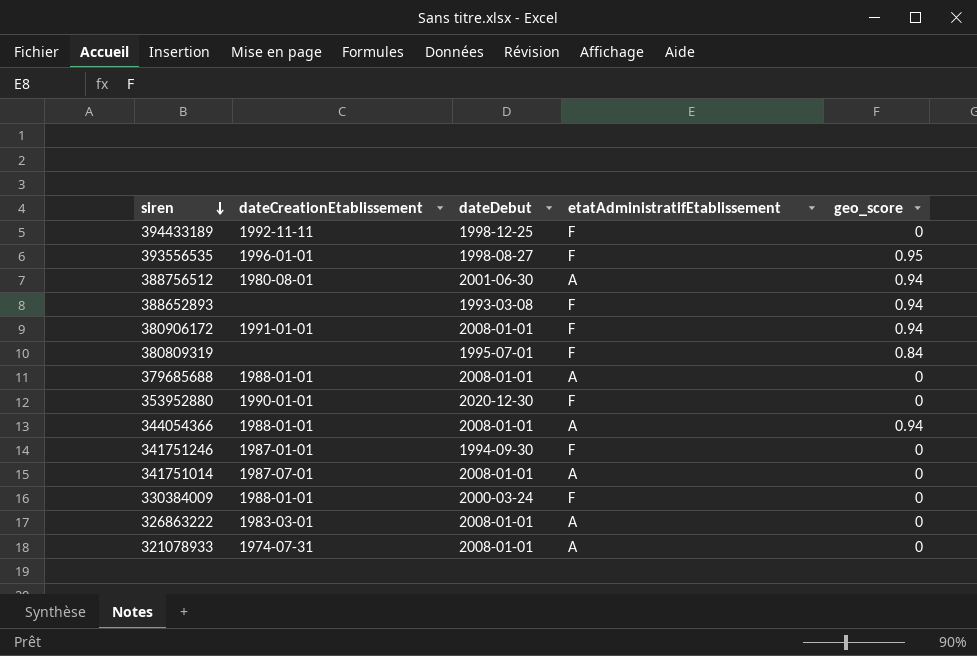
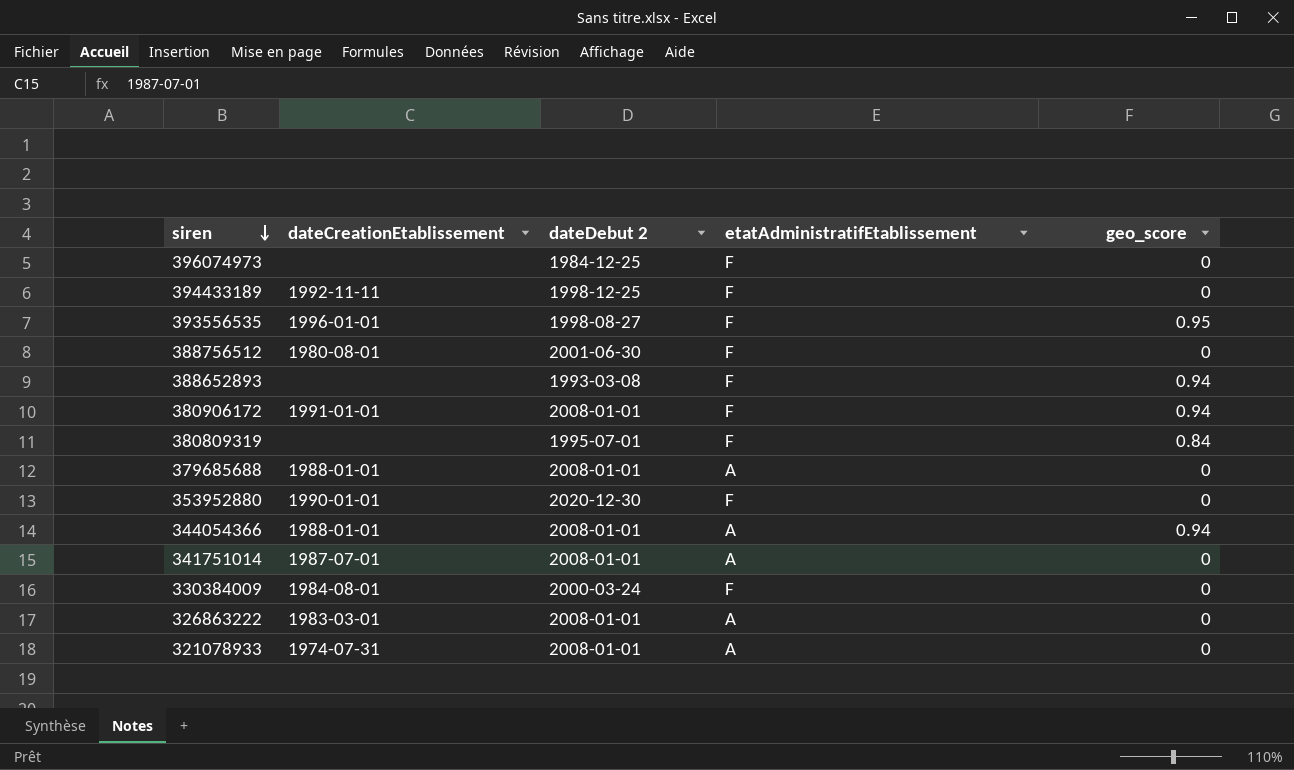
column name: dateDebut -> dateDebut 2
row 341751246: 1987-01-01 | 1994-09-30 | F | 0 -> none
row 396074973: none -> none | 1984-12-25 | F | 0
388756512 | etatAdministratifEtablissement: A -> F
388756512 | geo_score: 0.94 -> 0
330384009 | dateCreationEtablissement: 1988-01-01 -> 1984-08-01

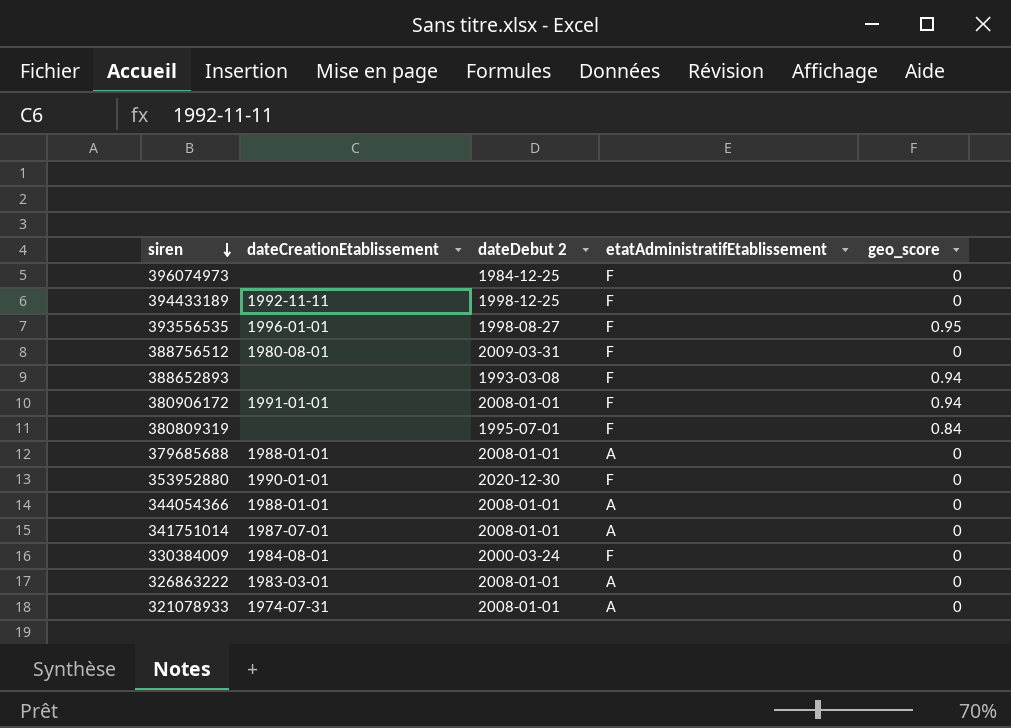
388756512 | dateDebut 2: 2001-06-30 -> 2009-03-31
344054366 | geo_score: 0.94 -> 0

